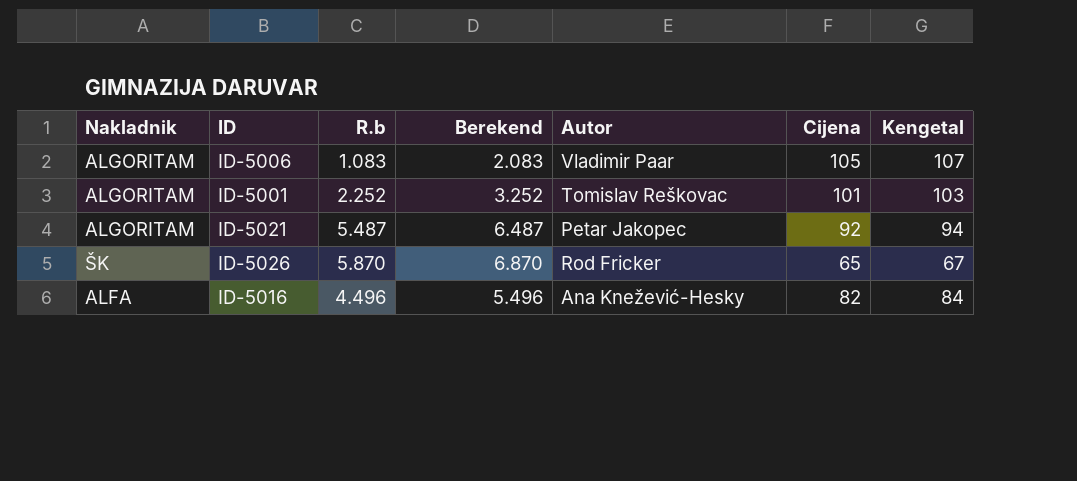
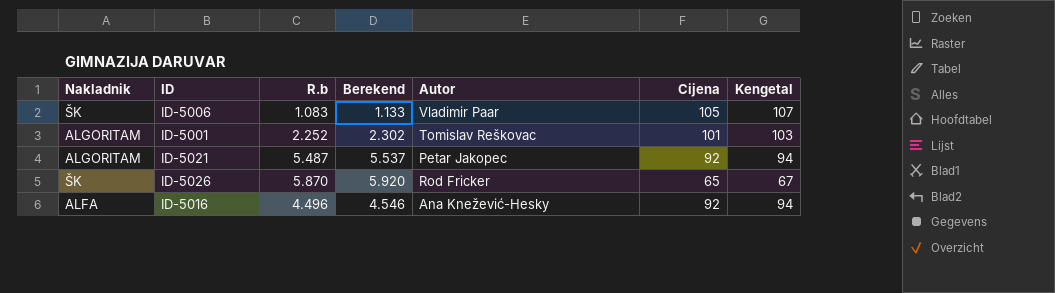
column Berekend | formula: [R.b] + 1000 -> [R.b] + 50
ID-5006 | Nakladnik: ALGORITAM -> ŠK
ID-5016 | Cijena: 82 -> 92
ID-5016 | Kengetal: 84 -> 94

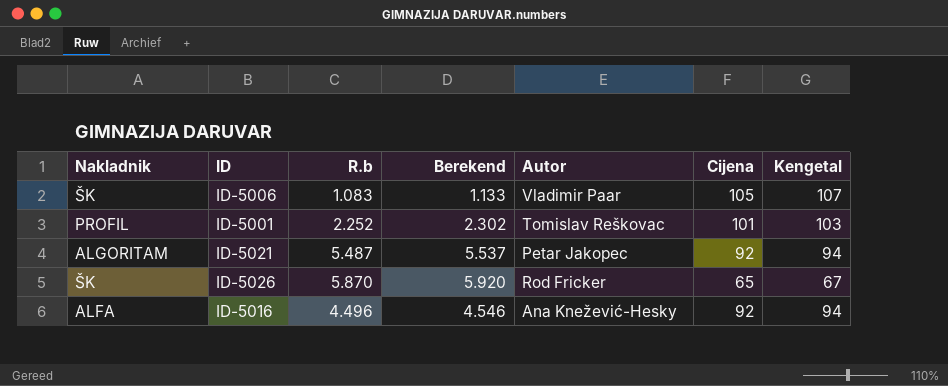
ID-5001 | Nakladnik: ALGORITAM -> PROFIL

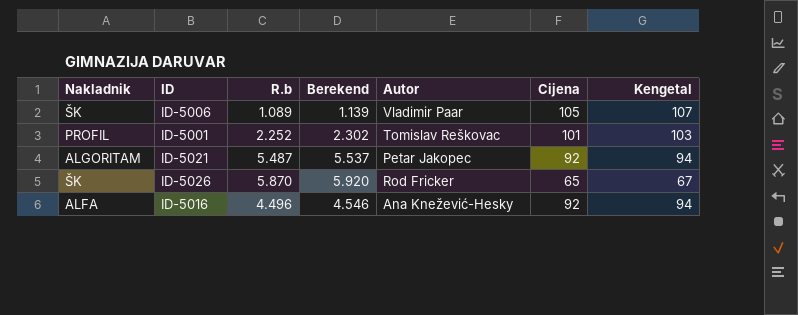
ID-5006 | R.b: 1.083 -> 1.089
ID-5006 | Berekend: 1.133 -> 1.139

